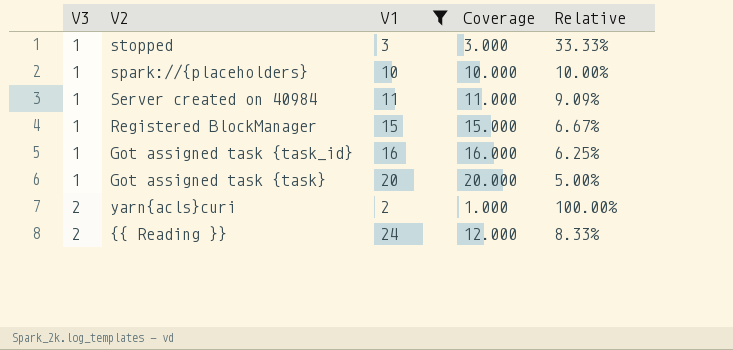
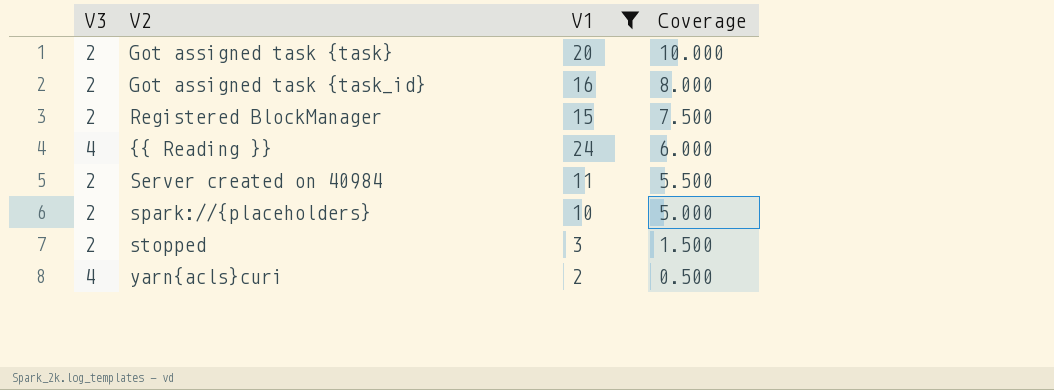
row order: V3 ascending -> Coverage descending
column Relative | formula: [V3] / [V1] -> none
Got assigned task {task} | V3: 1 -> 2
Got assigned task {task} | Coverage: 20.000 -> 10.000
Got assigned task {task_id} | V3: 1 -> 2
Got assigned task {task_id} | Coverage: 16.000 -> 8.000
Registered BlockManager | V3: 1 -> 2
Registered BlockManager | Coverage: 15.000 -> 7.500
{{ Reading }} | V3: 2 -> 4
{{ Reading }} | Coverage: 12.000 -> 6.000
Server created on 40984 | V3: 1 -> 2
Server created on 40984 | Coverage: 11.000 -> 5.500
spark://{placeholders} | V3: 1 -> 2
spark://{placeholders} | Coverage: 10.000 -> 5.000
stopped | V3: 1 -> 2
stopped | Coverage: 3.000 -> 1.500
yarn{acls}curi | V3: 2 -> 4
yarn{acls}curi | Coverage: 1.000 -> 0.500

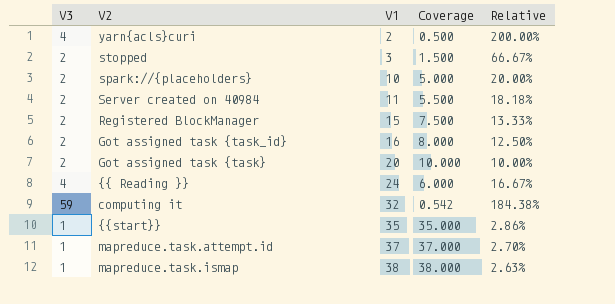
filter: V1 <= 24 -> none
row order: Coverage descending -> V1 ascending
column Relative | formula: none -> [V3] / [V1]

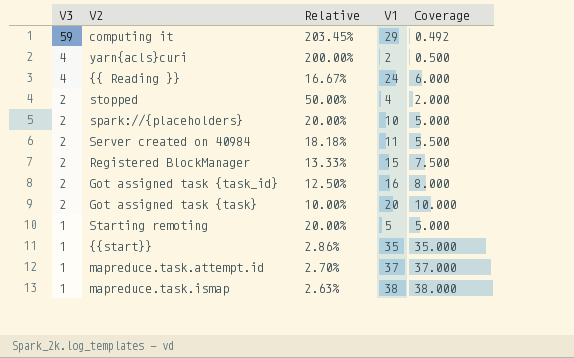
row order: V1 ascending -> V3 descending
column Relative | position: 5 -> 3
computing it | Relative: 184.38% -> 203.45%
computing it | V1: 32 -> 29
computing it | Coverage: 0.542 -> 0.492
stopped | Relative: 66.67% -> 50.00%
stopped | V1: 3 -> 4
stopped | Coverage: 1.500 -> 2.000
row Starting remoting: none -> 1 | 20.00% | 5 | 5.000

